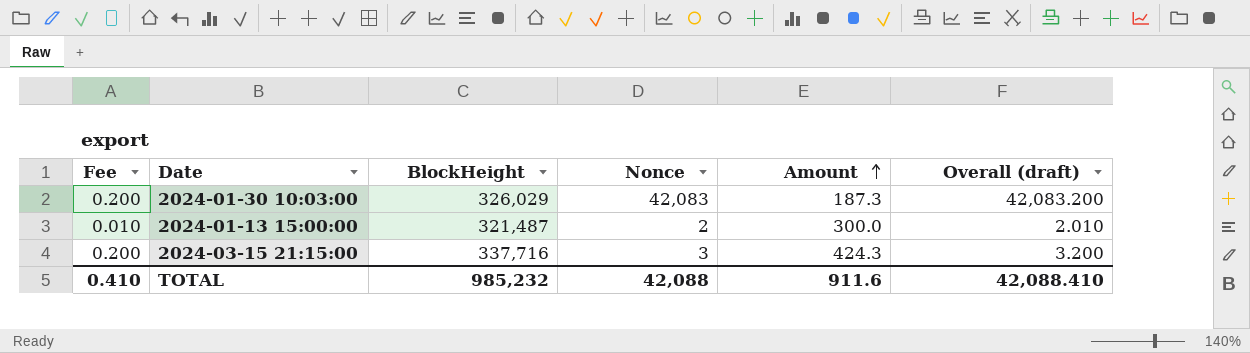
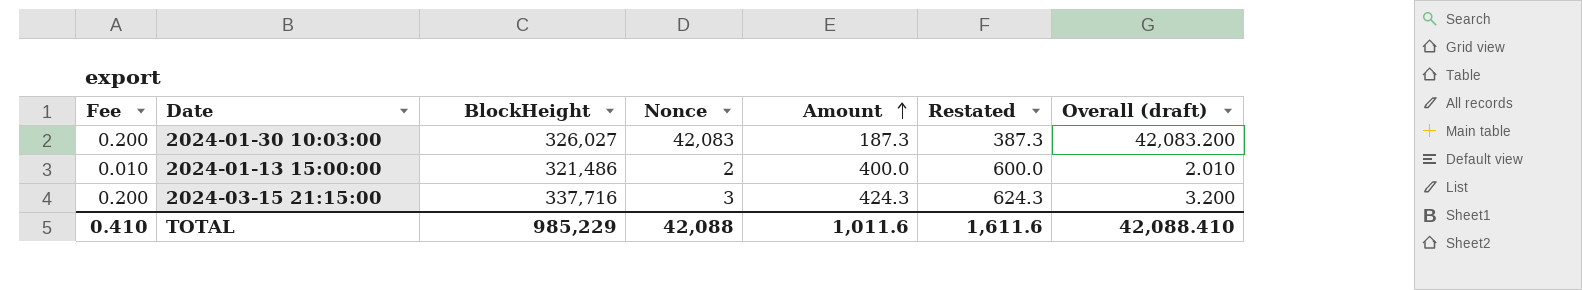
column Restated | formula: none -> [Amount] + 200
2024-01-30 10:03:00 | BlockHeight: 326,029 -> 326,027
2024-01-13 15:00:00 | BlockHeight: 321,487 -> 321,486
2024-01-13 15:00:00 | Amount: 300.0 -> 400.0
TOTAL | BlockHeight: 985,232 -> 985,229
TOTAL | Amount: 911.6 -> 1,011.6

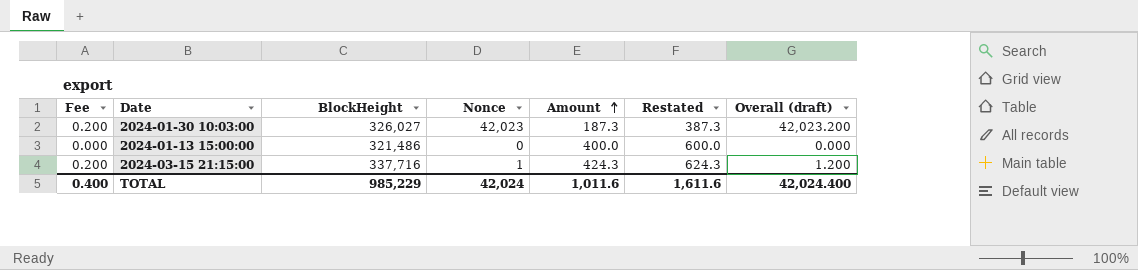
2024-01-30 10:03:00 | Nonce: 42,083 -> 42,023
2024-01-30 10:03:00 | Overall (draft): 42,083.200 -> 42,023.200
2024-01-13 15:00:00 | Fee: 0.010 -> 0.000
2024-01-13 15:00:00 | Nonce: 2 -> 0
2024-01-13 15:00:00 | Overall (draft): 2.010 -> 0.000
2024-03-15 21:15:00 | Nonce: 3 -> 1
2024-03-15 21:15:00 | Overall (draft): 3.200 -> 1.200
TOTAL | Fee: 0.410 -> 0.400
TOTAL | Nonce: 42,088 -> 42,024
TOTAL | Overall (draft): 42,088.410 -> 42,024.400

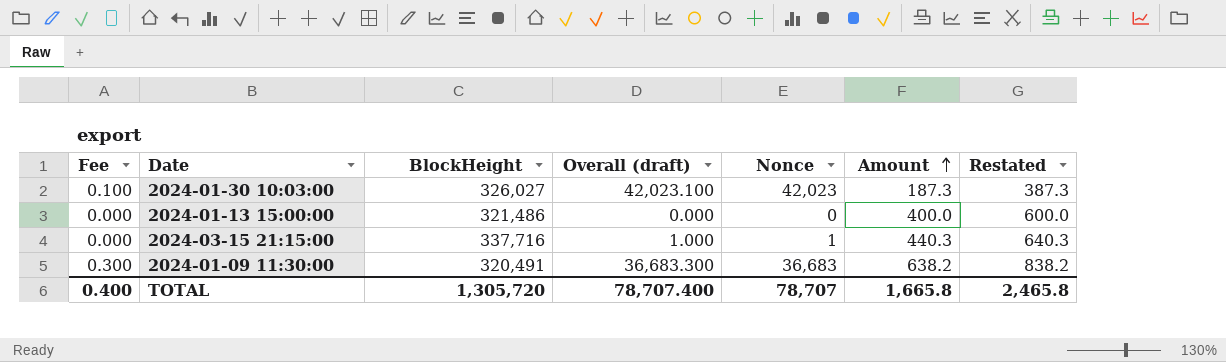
column Overall (draft) | position: 7 -> 4
2024-01-30 10:03:00 | Fee: 0.200 -> 0.100
2024-01-30 10:03:00 | Overall (draft): 42,023.200 -> 42,023.100
2024-03-15 21:15:00 | Fee: 0.200 -> 0.000
2024-03-15 21:15:00 | Overall (draft): 1.200 -> 1.000
2024-03-15 21:15:00 | Amount: 424.3 -> 440.3
2024-03-15 21:15:00 | Restated: 624.3 -> 640.3
row 2024-01-09 11:30:00: none -> 0.300 | 320,491 | 36,683.300 | 36,683 | 638.2 | 838.2
TOTAL | BlockHeight: 985,229 -> 1,305,720
TOTAL | Overall (draft): 42,024.400 -> 78,707.400
TOTAL | Nonce: 42,024 -> 78,707
TOTAL | Amount: 1,011.6 -> 1,665.8
TOTAL | Restated: 1,611.6 -> 2,465.8

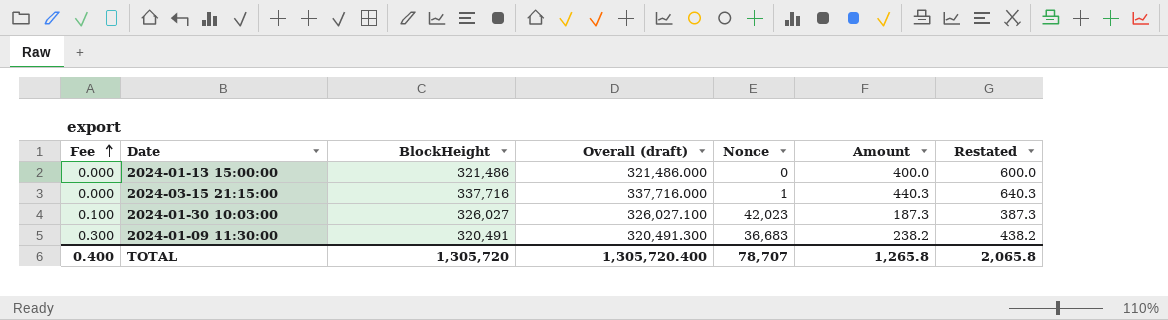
row order: Amount ascending -> Fee ascending
column Overall (draft) | formula: [Fee] + [Nonce] -> [Fee] + [BlockHeight]
2024-01-09 11:30:00 | Amount: 638.2 -> 238.2
2024-01-09 11:30:00 | Restated: 838.2 -> 438.2
TOTAL | Overall (draft): 78,707.400 -> 1,305,720.400
TOTAL | Amount: 1,665.8 -> 1,265.8
TOTAL | Restated: 2,465.8 -> 2,065.8

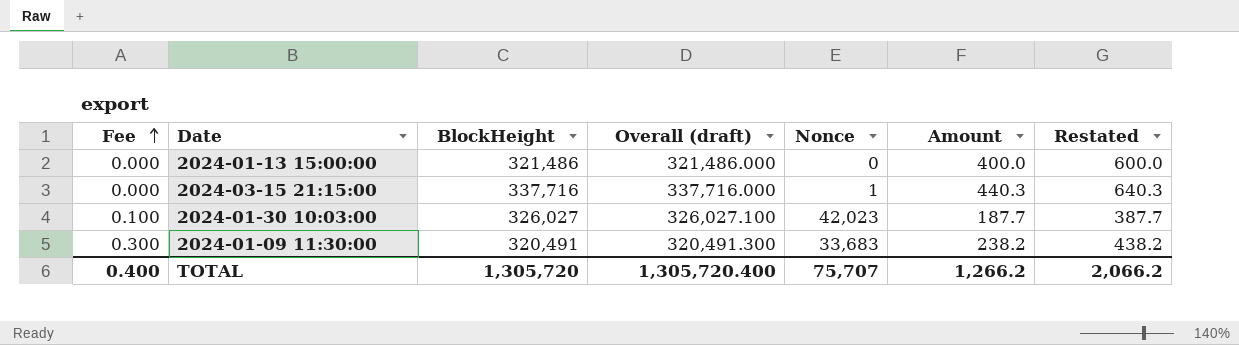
2024-01-30 10:03:00 | Amount: 187.3 -> 187.7
2024-01-30 10:03:00 | Restated: 387.3 -> 387.7
2024-01-09 11:30:00 | Nonce: 36,683 -> 33,683
TOTAL | Nonce: 78,707 -> 75,707
TOTAL | Amount: 1,265.8 -> 1,266.2
TOTAL | Restated: 2,065.8 -> 2,066.2

